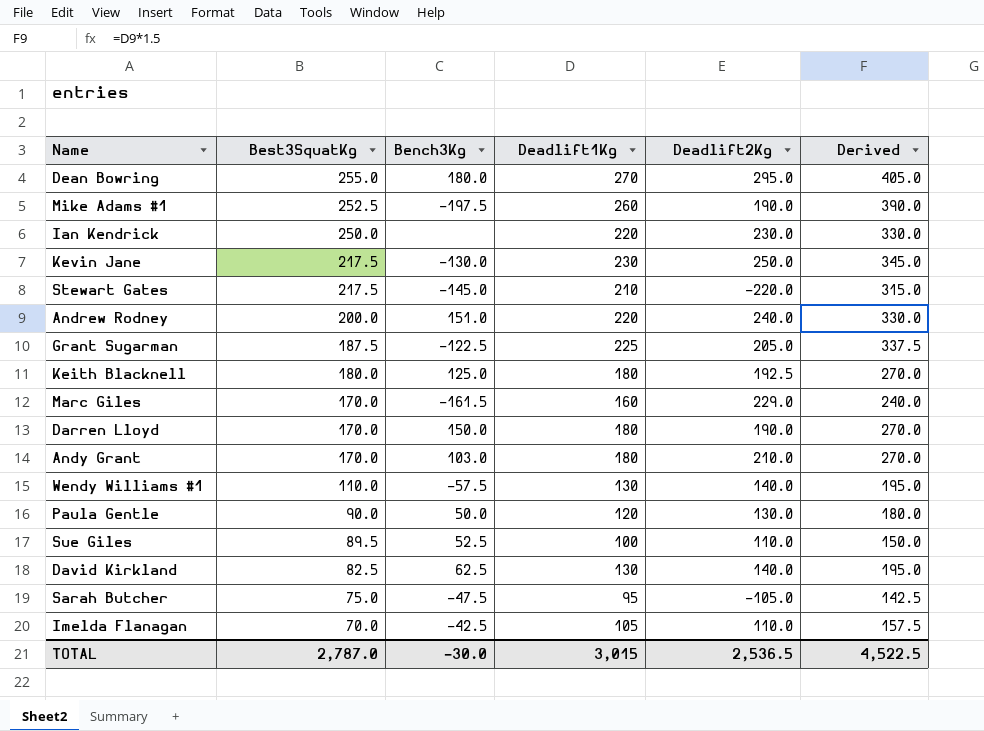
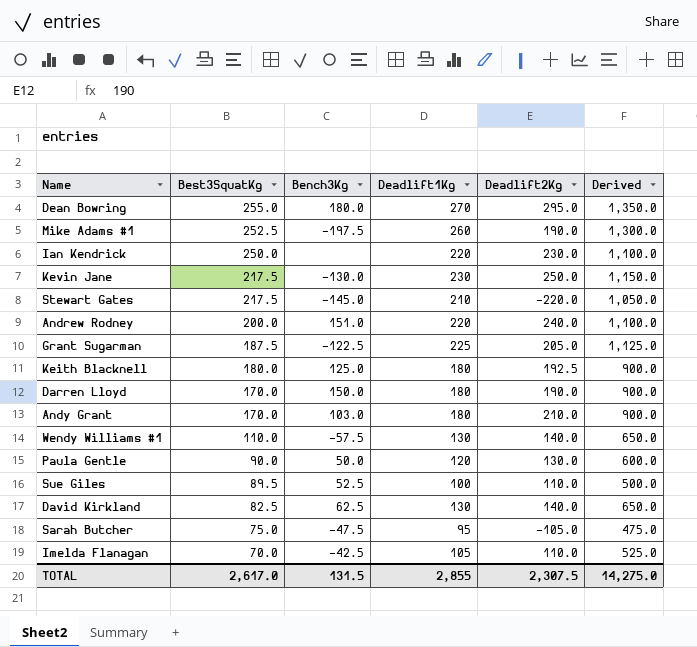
column Derived | formula: [Deadlift1Kg] * 1.5 -> [Deadlift1Kg] * 5
row Marc Giles: 170.0 | -161.5 | 160 | 229.0 | 240.0 -> none
TOTAL | Best3SquatKg: 2,787.0 -> 2,617.0
TOTAL | Bench3Kg: -30.0 -> 131.5
TOTAL | Deadlift1Kg: 3,015 -> 2,855
TOTAL | Deadlift2Kg: 2,536.5 -> 2,307.5
TOTAL | Derived: 4,522.5 -> 14,275.0

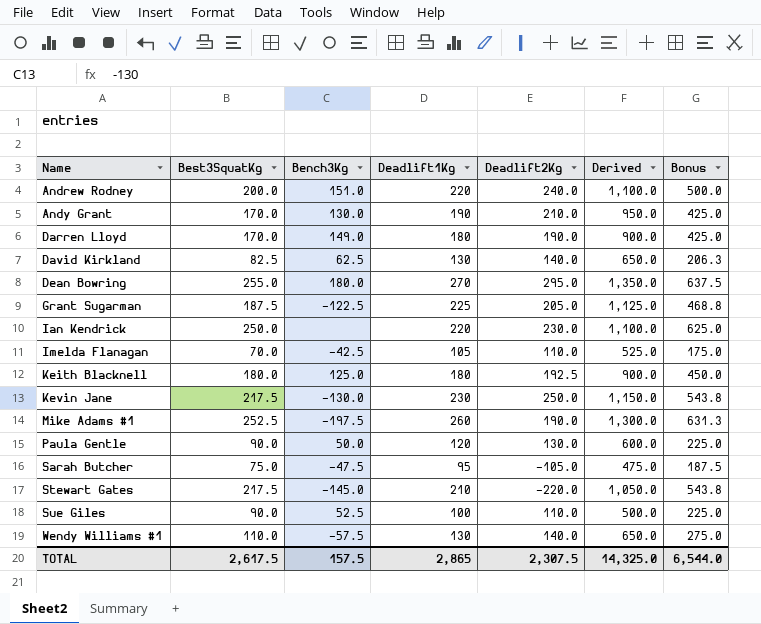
row order: Best3SquatKg descending -> Name ascending
column Bonus | formula: none -> [Best3SquatKg] * 2.5
Andy Grant | Bench3Kg: 103.0 -> 130.0
Andy Grant | Deadlift1Kg: 180 -> 190
Andy Grant | Derived: 900.0 -> 950.0
Darren Lloyd | Bench3Kg: 150.0 -> 149.0
Sue Giles | Best3SquatKg: 89.5 -> 90.0
TOTAL | Best3SquatKg: 2,617.0 -> 2,617.5
TOTAL | Bench3Kg: 131.5 -> 157.5
TOTAL | Deadlift1Kg: 2,855 -> 2,865
TOTAL | Derived: 14,275.0 -> 14,325.0

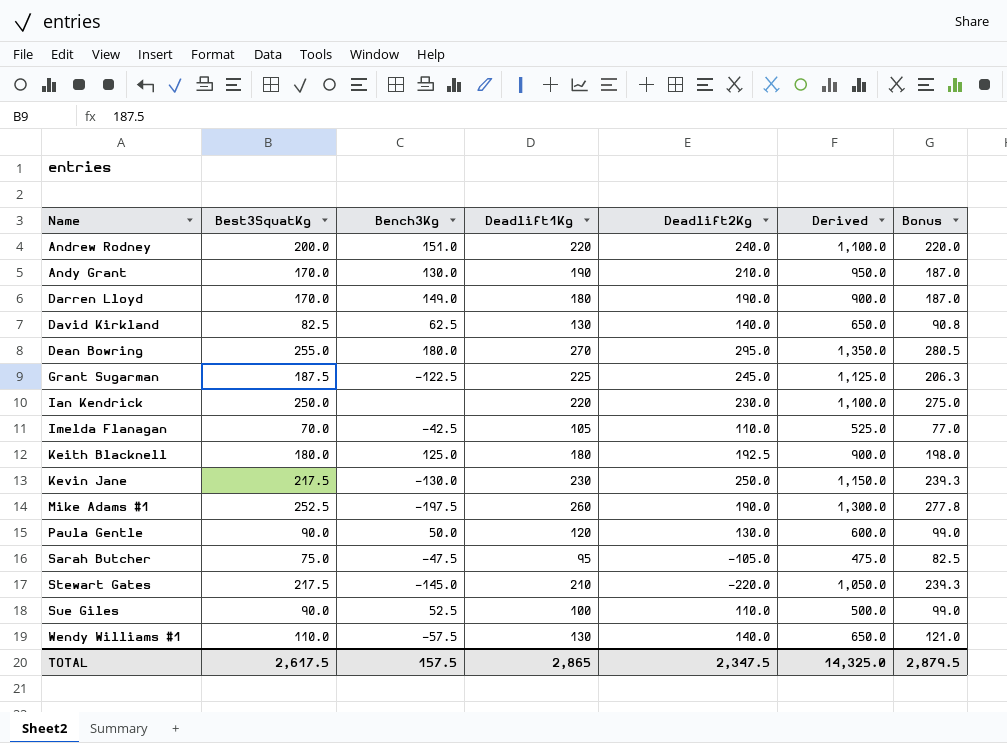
column Bonus | formula: [Best3SquatKg] * 2.5 -> [Best3SquatKg] * 1.1
Grant Sugarman | Deadlift2Kg: 205.0 -> 245.0
TOTAL | Deadlift2Kg: 2,307.5 -> 2,347.5
TOTAL | Bonus: 6,544.0 -> 2,879.5

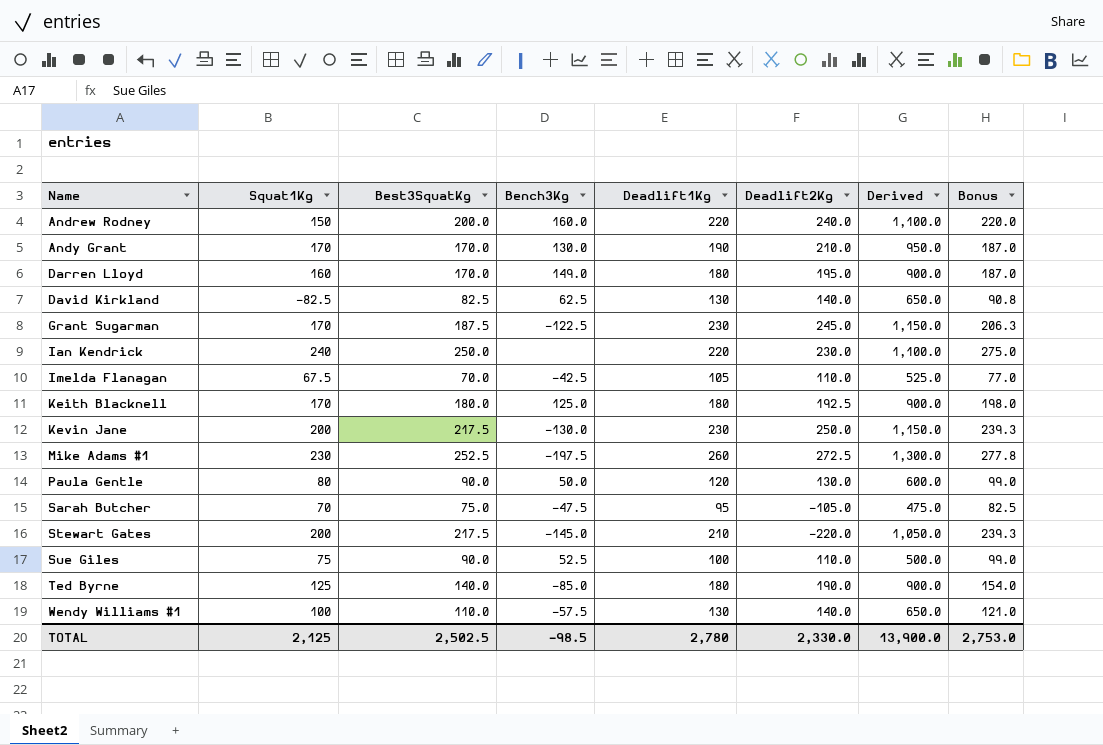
column Squat1Kg | position: none -> 2
row Dean Bowring: 255.0 | 180.0 | 270 | 295.0 | 1,350.0 | 280.5 -> none
Andrew Rodney | Bench3Kg: 151.0 -> 160.0
Darren Lloyd | Deadlift2Kg: 190.0 -> 195.0
Grant Sugarman | Deadlift1Kg: 225 -> 230
Grant Sugarman | Derived: 1,125.0 -> 1,150.0
Mike Adams #1 | Deadlift2Kg: 190.0 -> 272.5
row Ted Byrne: none -> 125 | 140.0 | -85.0 | 180 | 190.0 | 900.0 | 154.0
TOTAL | Best3SquatKg: 2,617.5 -> 2,502.5
TOTAL | Bench3Kg: 157.5 -> -98.5
TOTAL | Deadlift1Kg: 2,865 -> 2,780
TOTAL | Deadlift2Kg: 2,347.5 -> 2,330.0
TOTAL | Derived: 14,325.0 -> 13,900.0
TOTAL | Bonus: 2,879.5 -> 2,753.0

